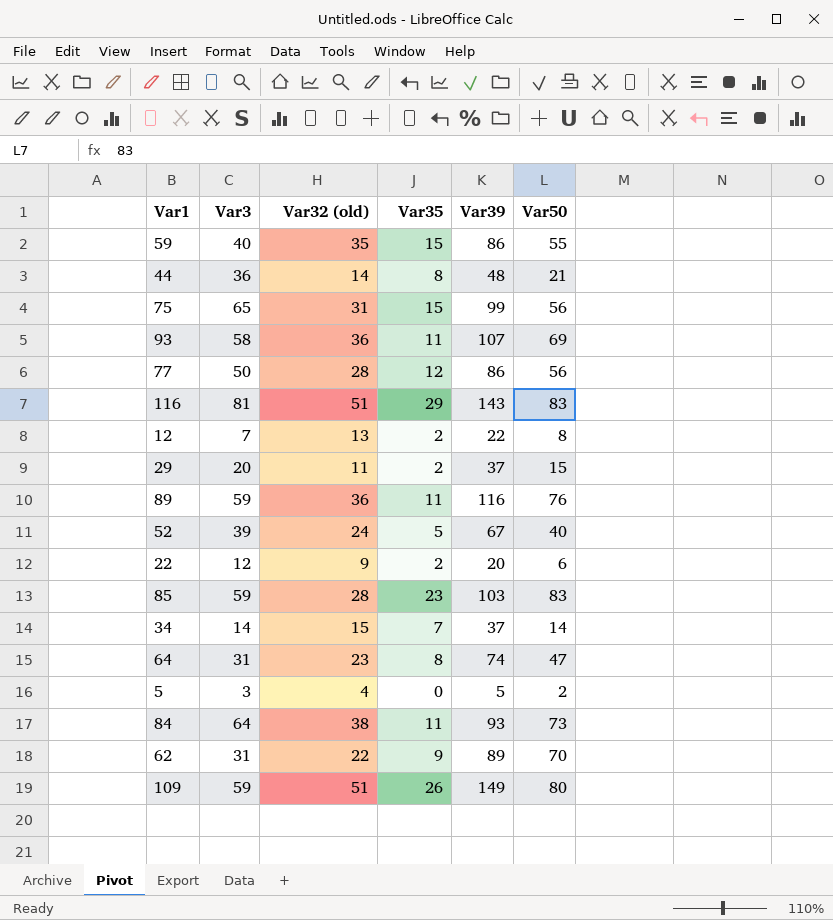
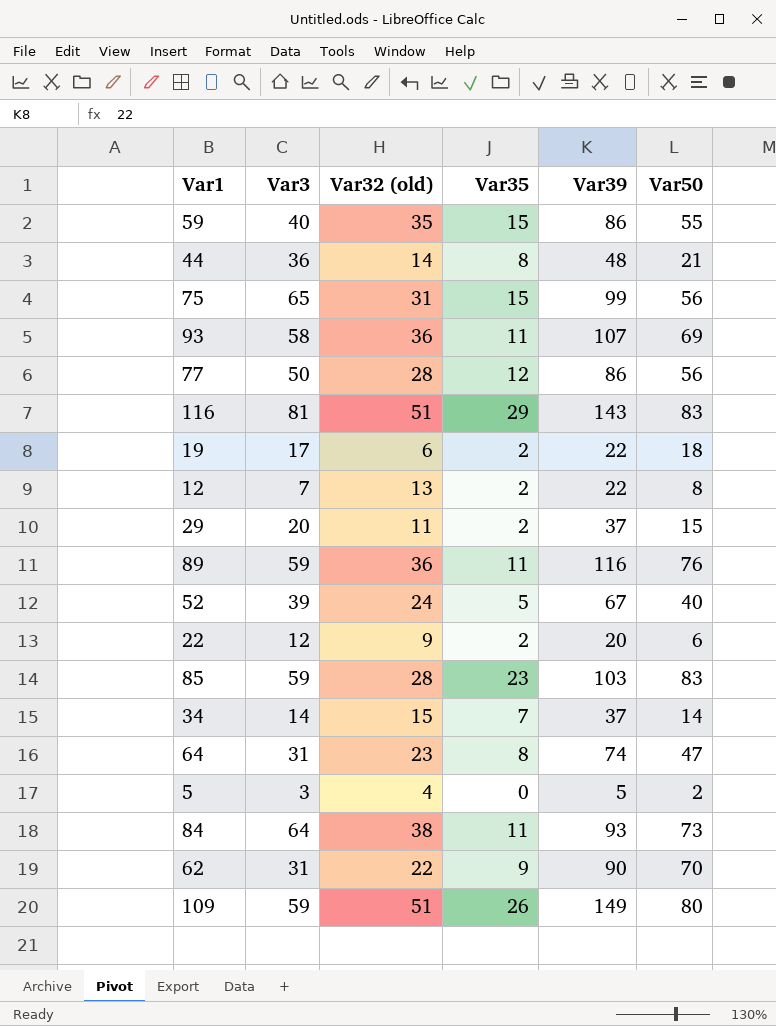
row 19: none -> 17 | 6 | 2 | 22 | 18
62 | Var39: 89 -> 90

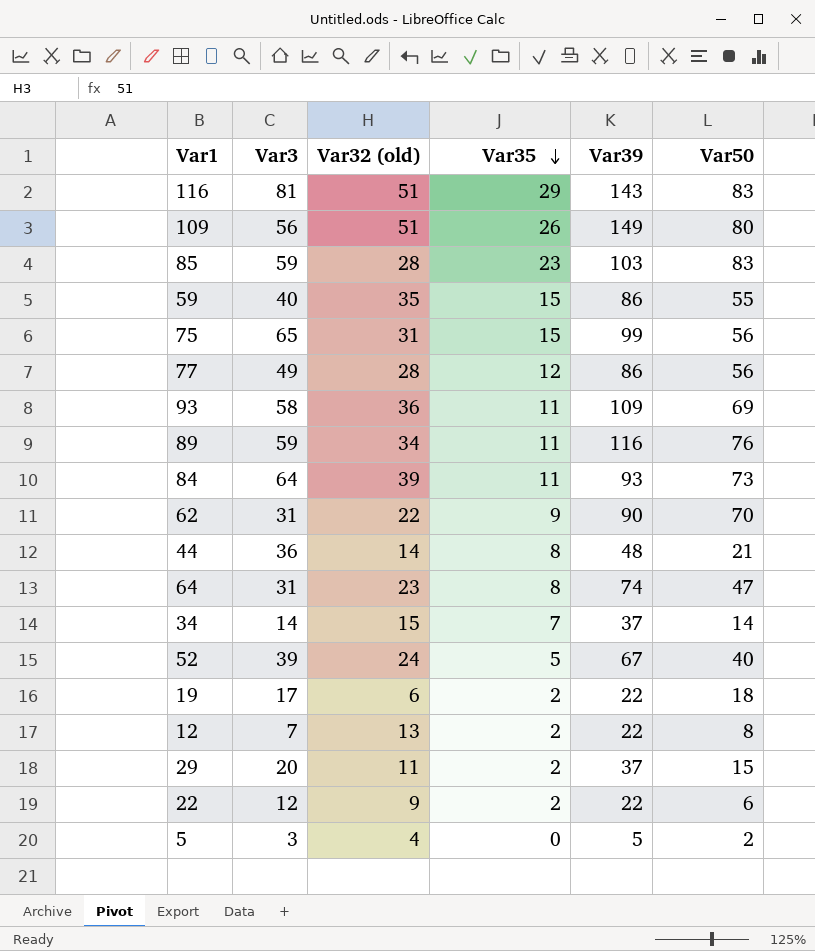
row order: none -> Var35 descending
109 | Var3: 59 -> 56
77 | Var3: 50 -> 49
93 | Var39: 107 -> 109
89 | Var32 (old): 36 -> 34
84 | Var32 (old): 38 -> 39
22 | Var39: 20 -> 22

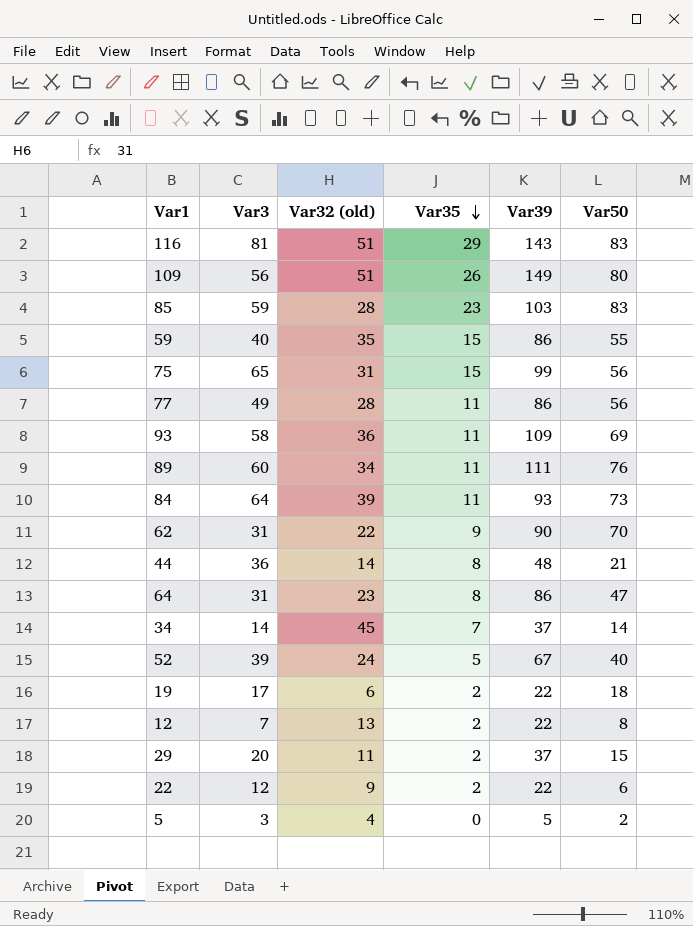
77 | Var35: 12 -> 11
89 | Var3: 59 -> 60
89 | Var39: 116 -> 111
64 | Var39: 74 -> 86
34 | Var32 (old): 15 -> 45

